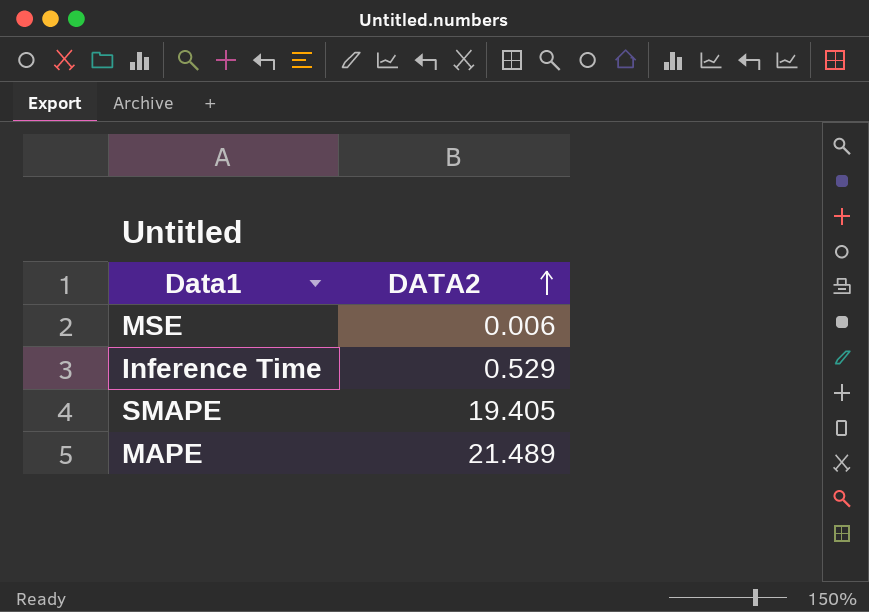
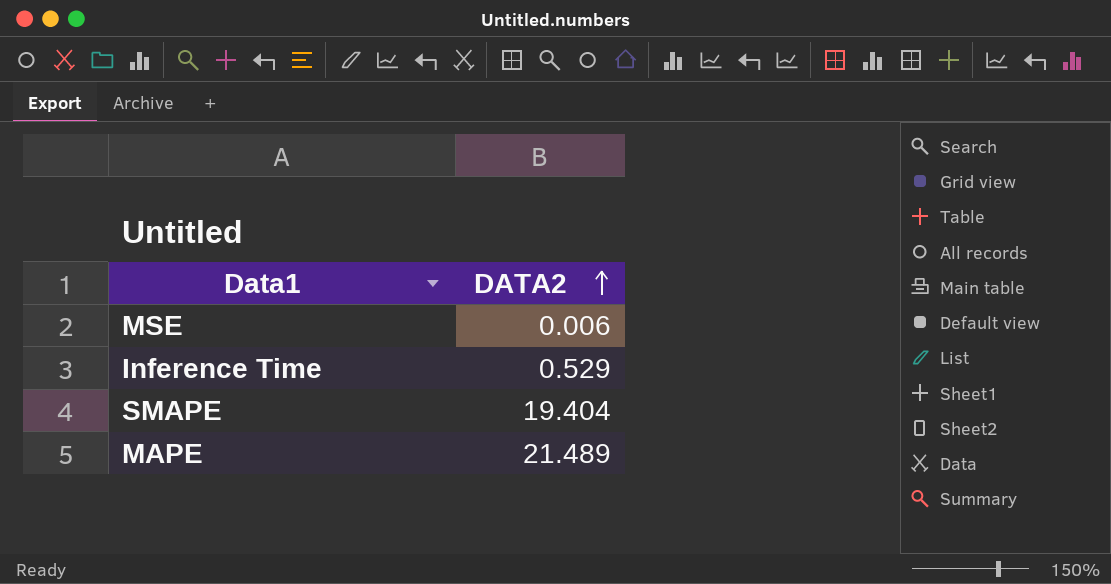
SMAPE | DATA2: 19.405 -> 19.404

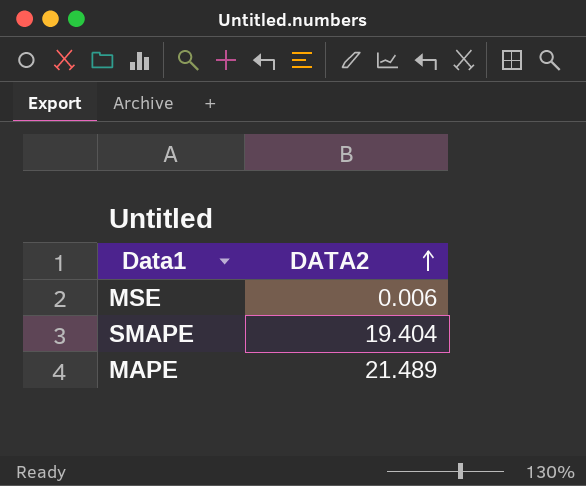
row Inference Time: 0.529 -> none

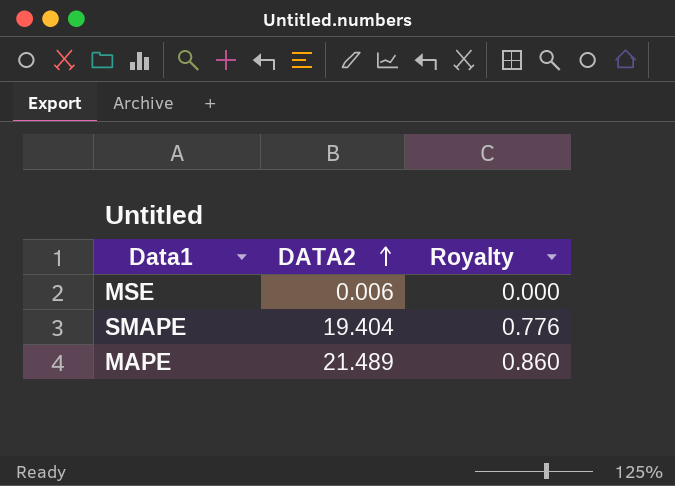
column Royalty | formula: none -> [DATA2] * 0.04

